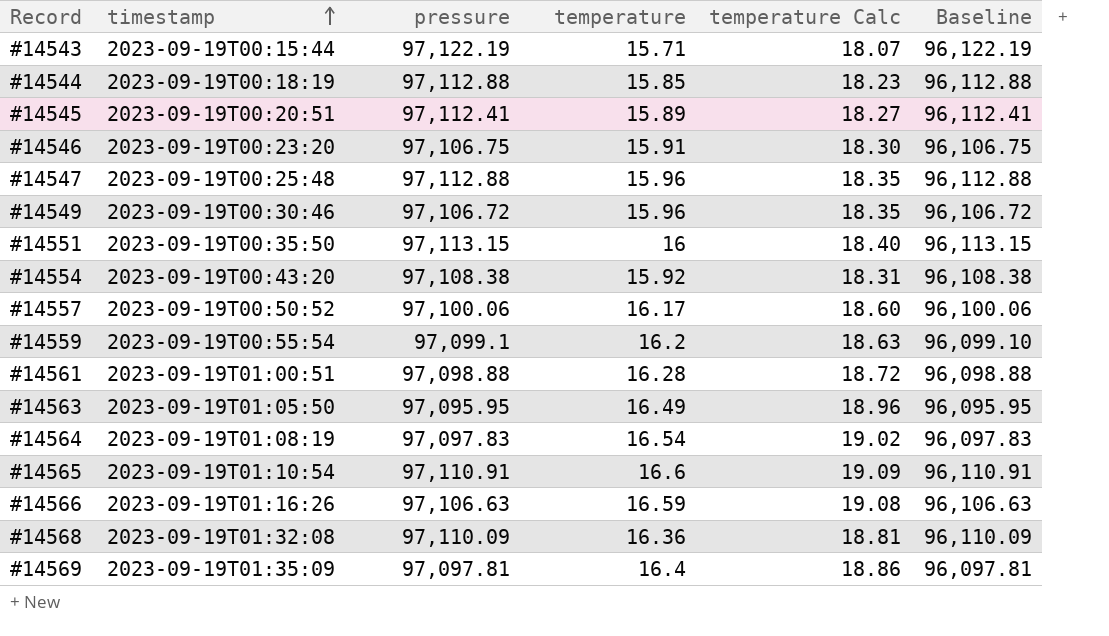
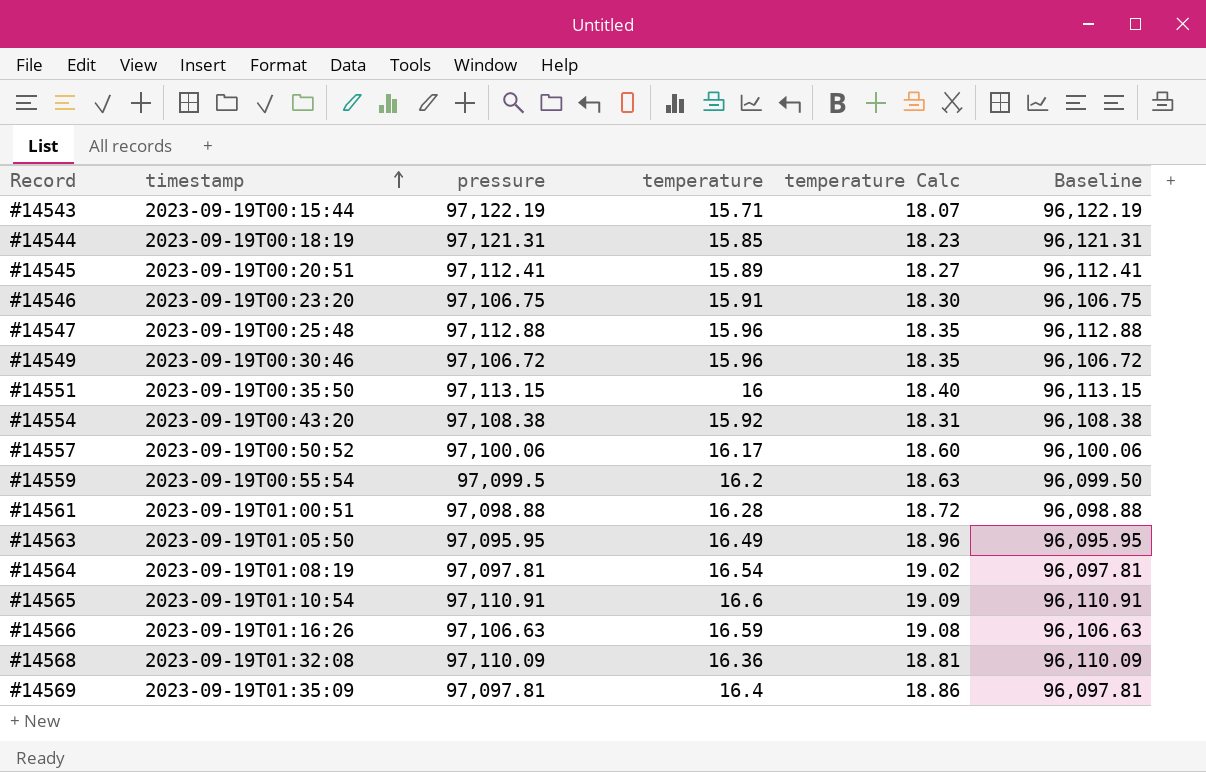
#14544 | pressure: 97,112.88 -> 97,121.31
#14544 | Baseline: 96,112.88 -> 96,121.31
#14559 | pressure: 97,099.1 -> 97,099.5
#14559 | Baseline: 96,099.10 -> 96,099.50
#14564 | pressure: 97,097.83 -> 97,097.81
#14564 | Baseline: 96,097.83 -> 96,097.81

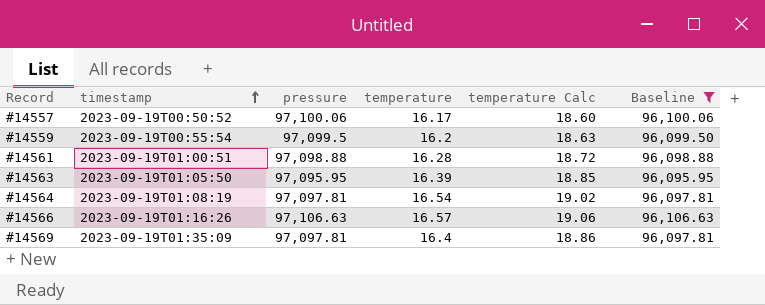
filter: none -> Baseline <= 96,106.63
#14563 | temperature: 16.49 -> 16.39
#14563 | temperature Calc: 18.96 -> 18.85
#14566 | temperature: 16.59 -> 16.57
#14566 | temperature Calc: 19.08 -> 19.06

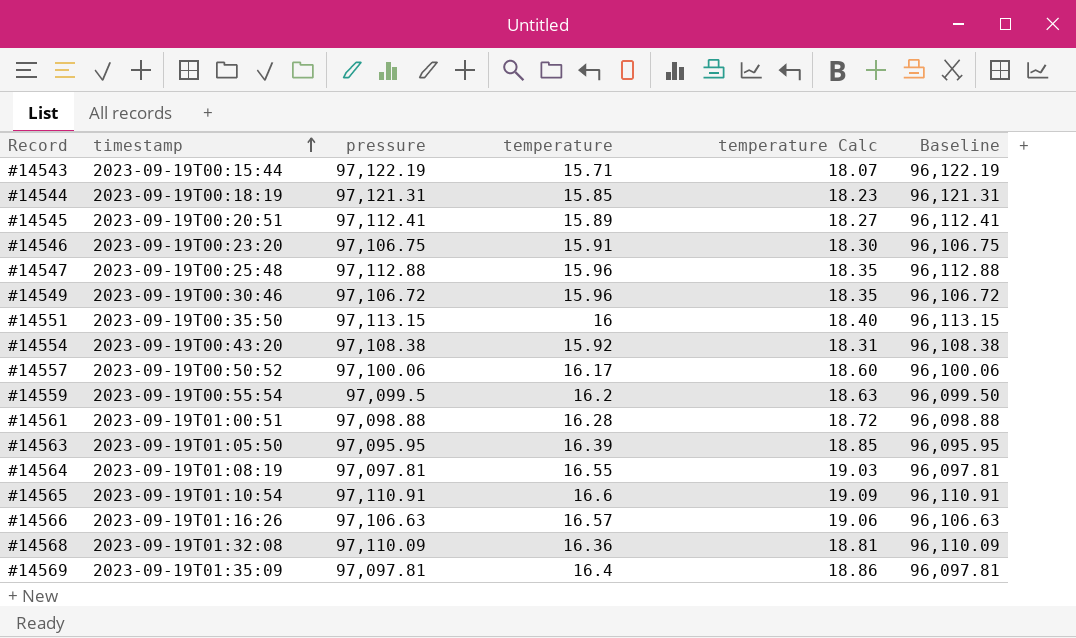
filter: Baseline <= 96,106.63 -> none
#14564 | temperature: 16.54 -> 16.55
#14564 | temperature Calc: 19.02 -> 19.03

